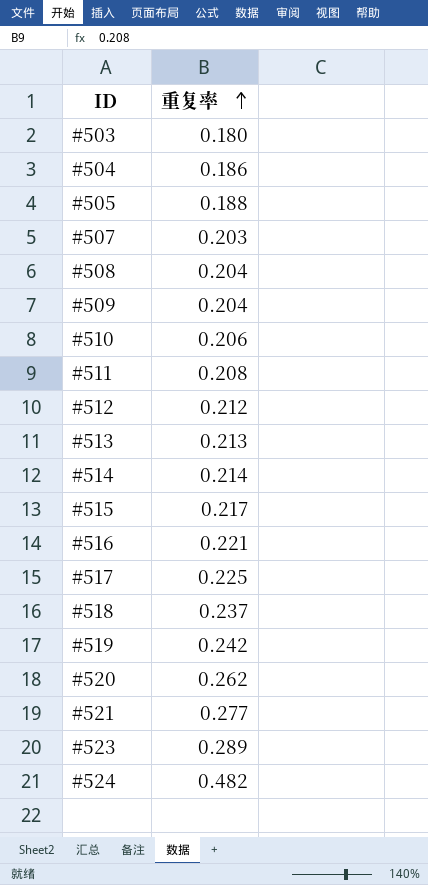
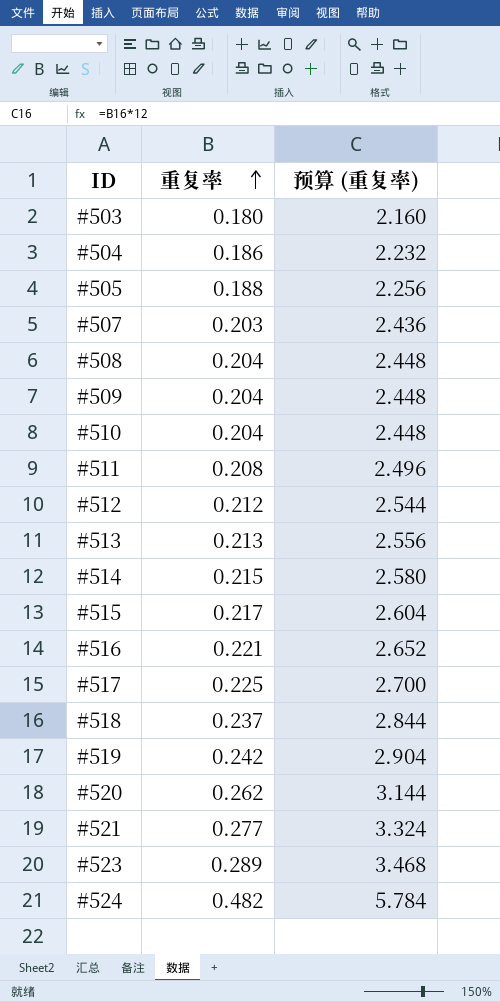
column 预算 (重复率) | formula: none -> [重复率] * 12
#510 | 重复率: 0.206 -> 0.204
#514 | 重复率: 0.214 -> 0.215

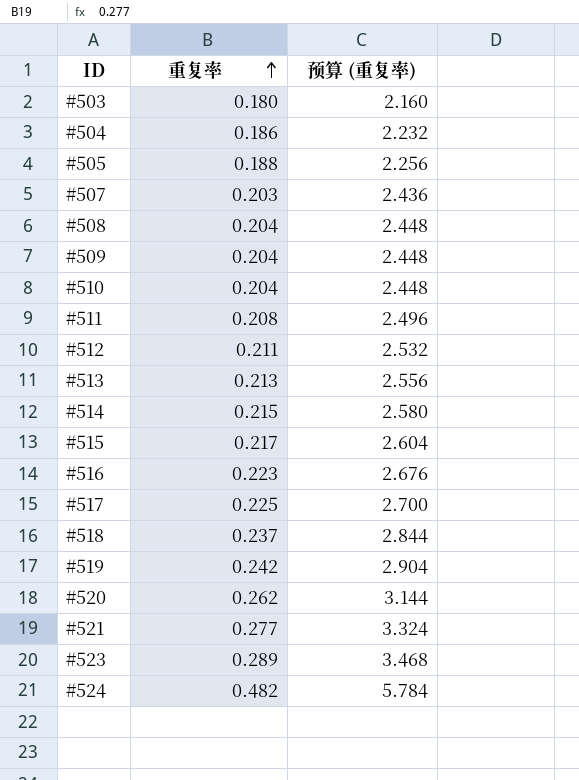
#512 | 重复率: 0.212 -> 0.211
#512 | 预算 (重复率): 2.544 -> 2.532
#516 | 重复率: 0.221 -> 0.223
#516 | 预算 (重复率): 2.652 -> 2.676

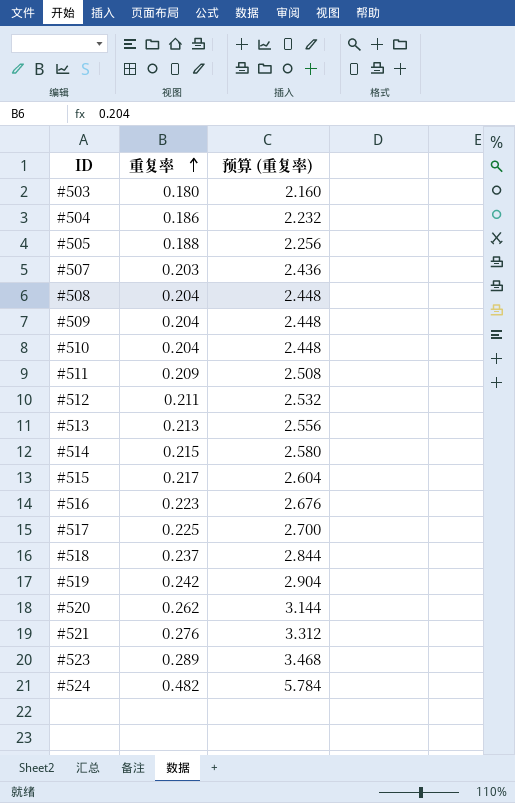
#511 | 重复率: 0.208 -> 0.209
#511 | 预算 (重复率): 2.496 -> 2.508
#521 | 重复率: 0.277 -> 0.276
#521 | 预算 (重复率): 3.324 -> 3.312

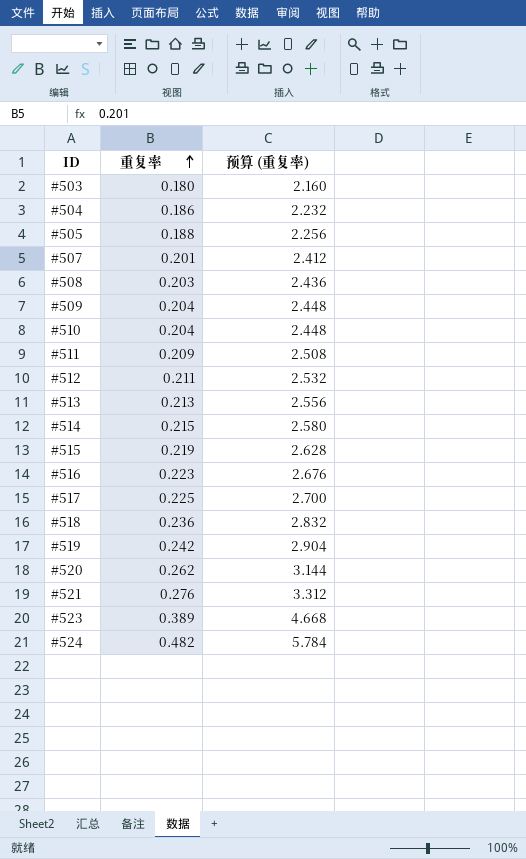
#507 | 重复率: 0.203 -> 0.201
#507 | 预算 (重复率): 2.436 -> 2.412
#508 | 重复率: 0.204 -> 0.203
#508 | 预算 (重复率): 2.448 -> 2.436
#515 | 重复率: 0.217 -> 0.219
#515 | 预算 (重复率): 2.604 -> 2.628
#518 | 重复率: 0.237 -> 0.236
#518 | 预算 (重复率): 2.844 -> 2.832
#523 | 重复率: 0.289 -> 0.389
#523 | 预算 (重复率): 3.468 -> 4.668

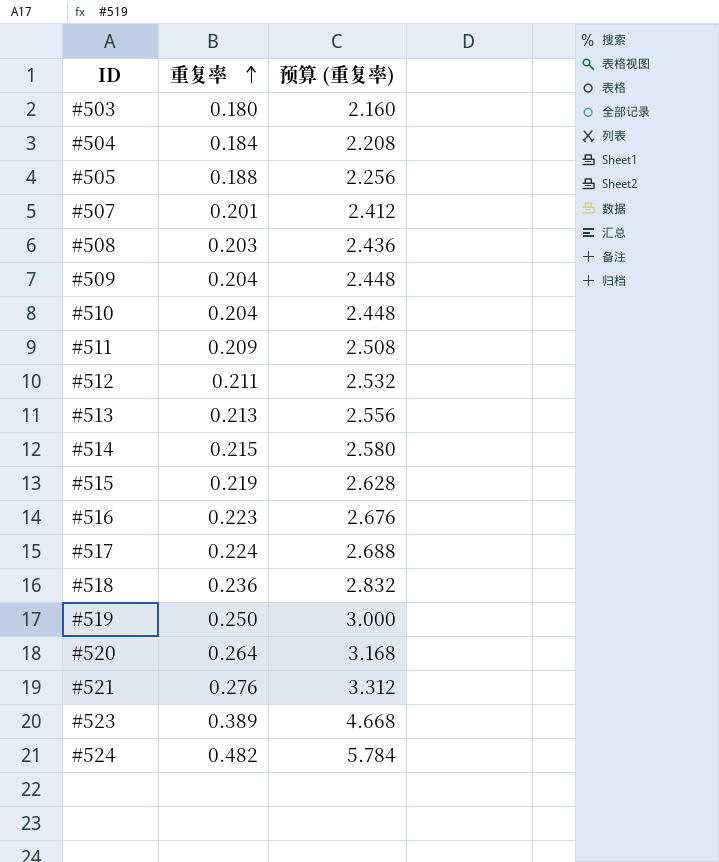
#504 | 重复率: 0.186 -> 0.184
#504 | 预算 (重复率): 2.232 -> 2.208
#517 | 重复率: 0.225 -> 0.224
#517 | 预算 (重复率): 2.700 -> 2.688
#519 | 重复率: 0.242 -> 0.250
#519 | 预算 (重复率): 2.904 -> 3.000
#520 | 重复率: 0.262 -> 0.264
#520 | 预算 (重复率): 3.144 -> 3.168

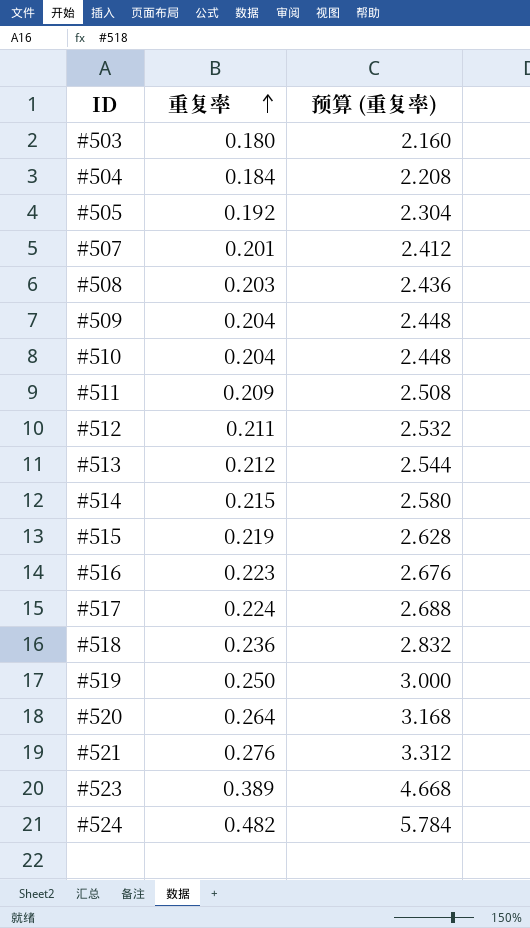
#505 | 重复率: 0.188 -> 0.192
#505 | 预算 (重复率): 2.256 -> 2.304
#513 | 重复率: 0.213 -> 0.212
#513 | 预算 (重复率): 2.556 -> 2.544

